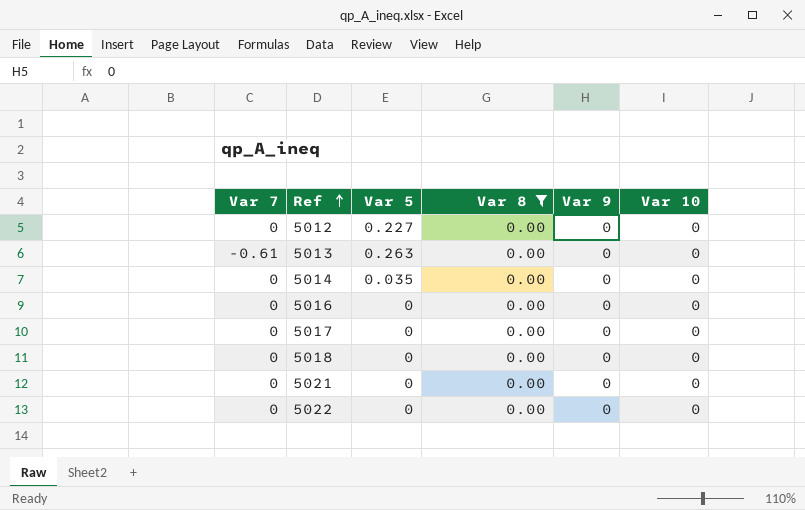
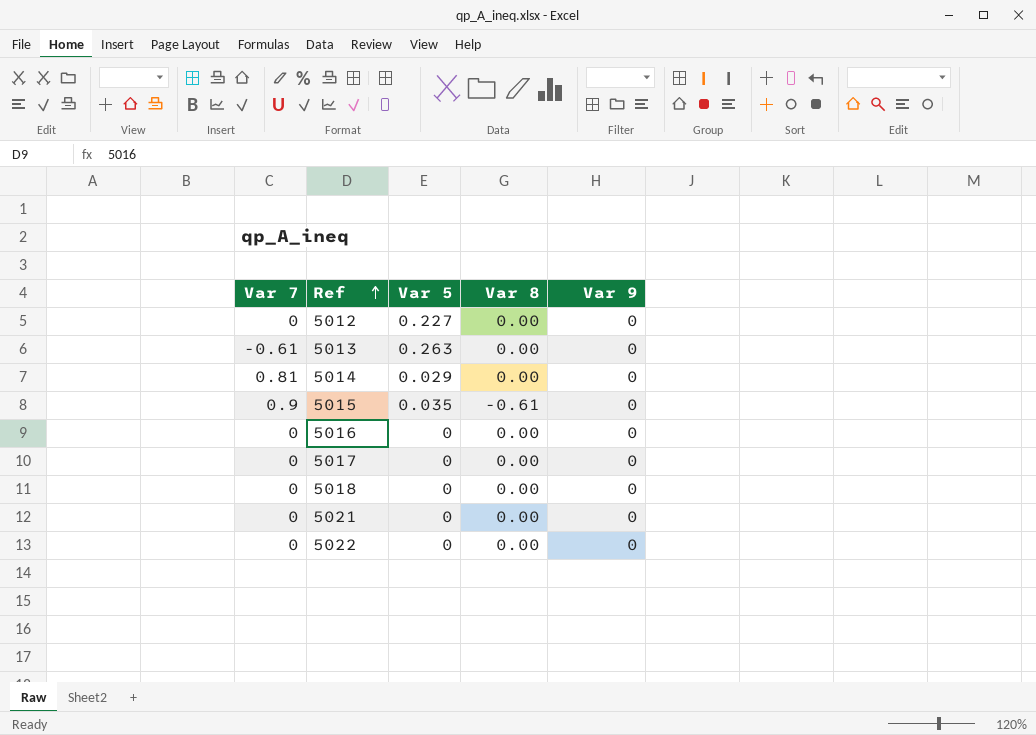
filter: Var 8 = 0.00 -> none
column Var 10 | position: 6 -> none
5014 | Var 7: 0 -> 0.81
5014 | Var 5: 0.035 -> 0.029

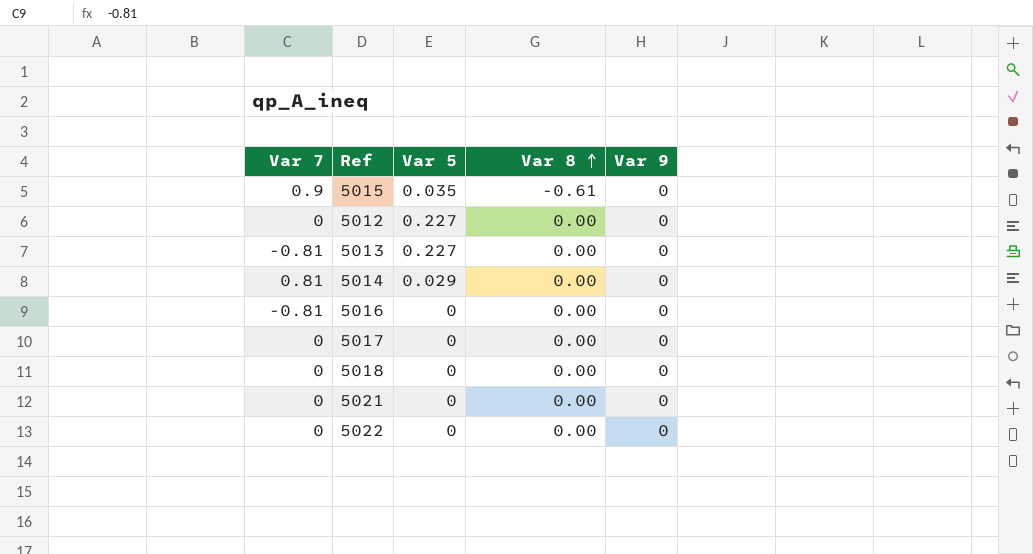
row order: Ref ascending -> Var 8 ascending
5013 | Var 7: -0.61 -> -0.81
5013 | Var 5: 0.263 -> 0.227
5016 | Var 7: 0 -> -0.81

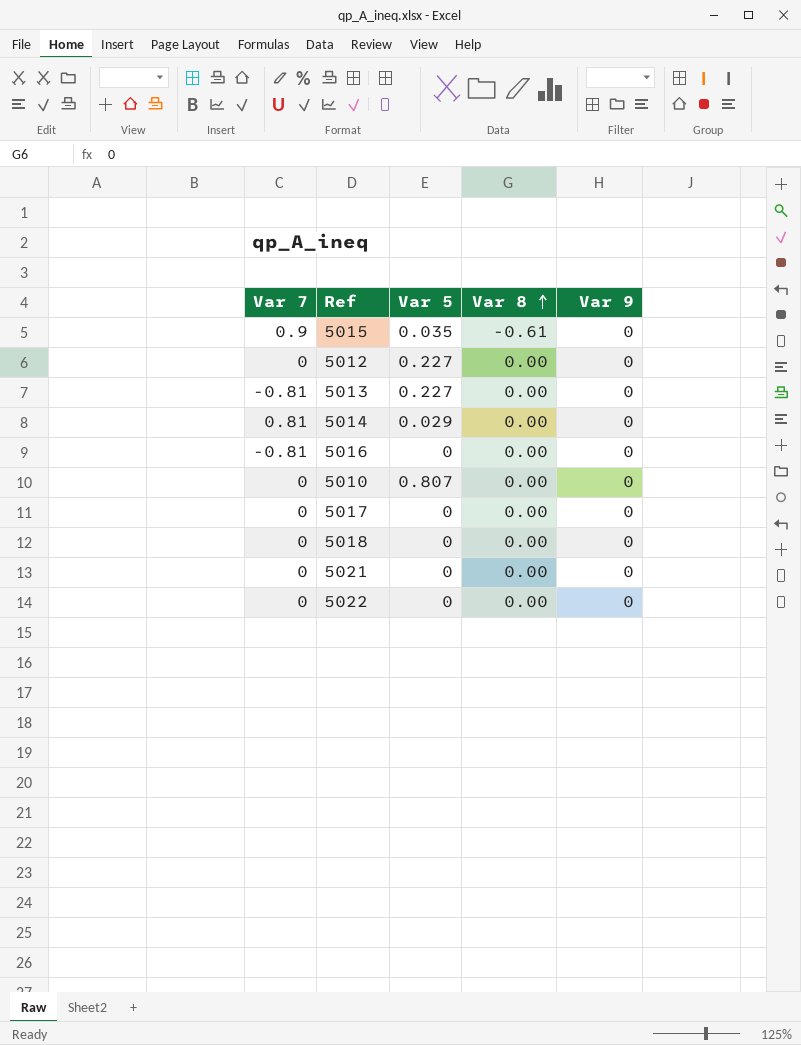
row 5010: none -> 0 | 0.807 | 0.00 | 0

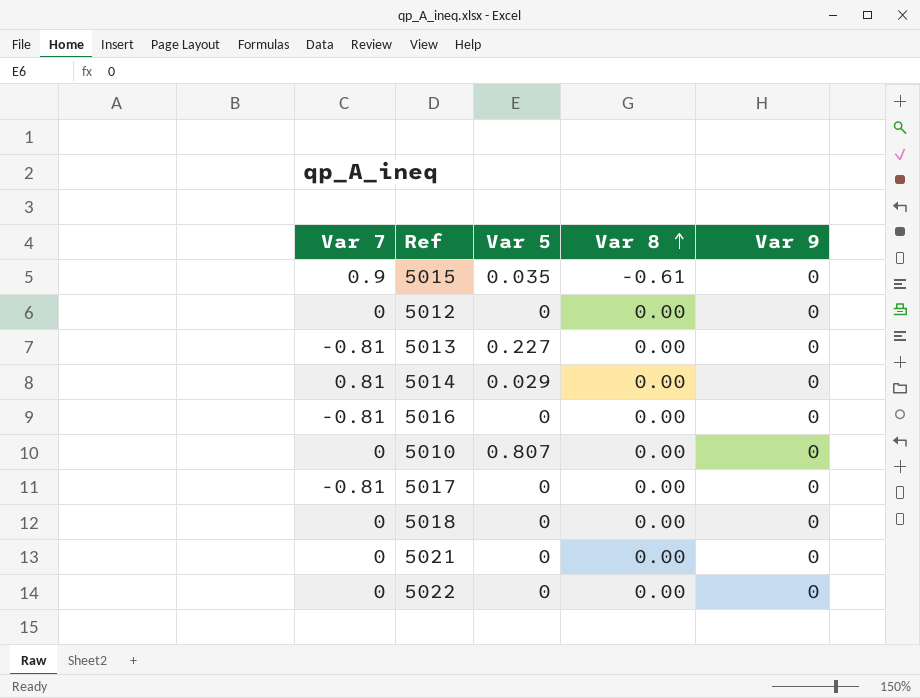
5012 | Var 5: 0.227 -> 0
5017 | Var 7: 0 -> -0.81

